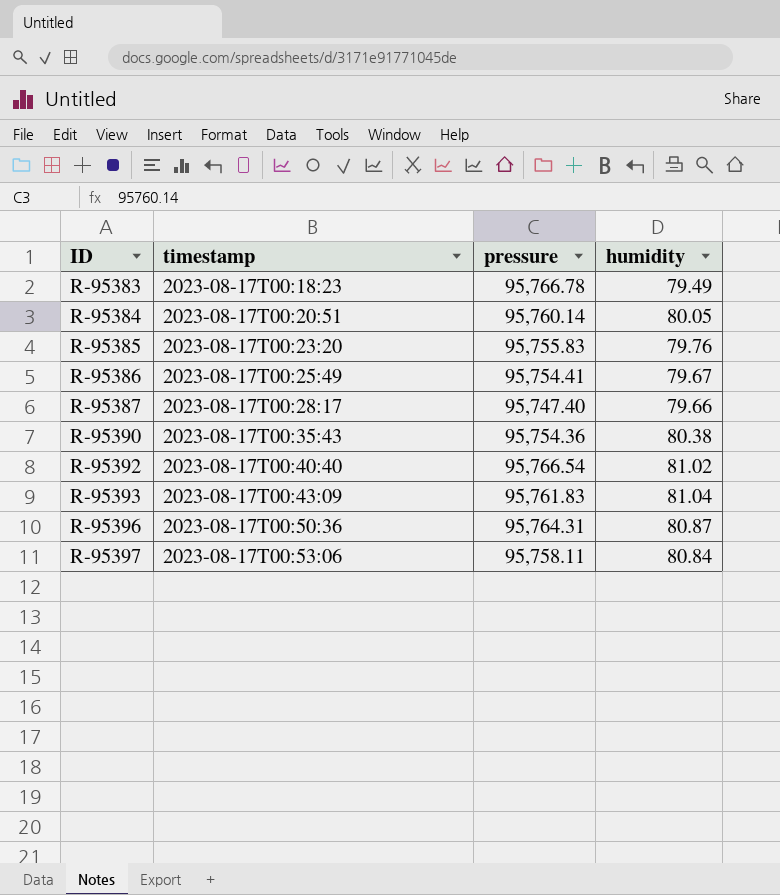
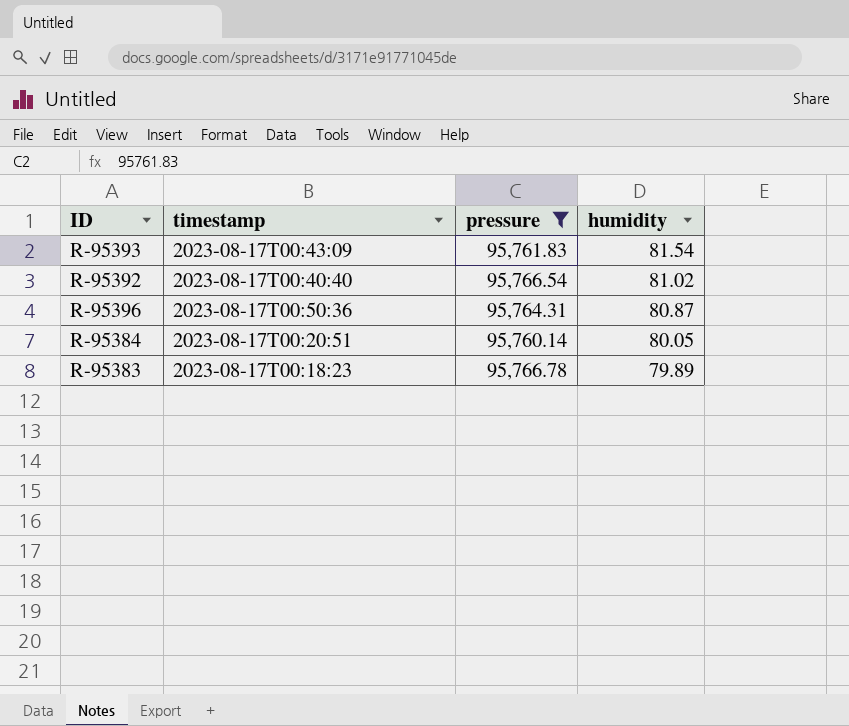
filter: none -> pressure >= 95,760.14
row order: ID ascending -> humidity descending
R-95393 | humidity: 81.04 -> 81.54
R-95383 | humidity: 79.49 -> 79.89

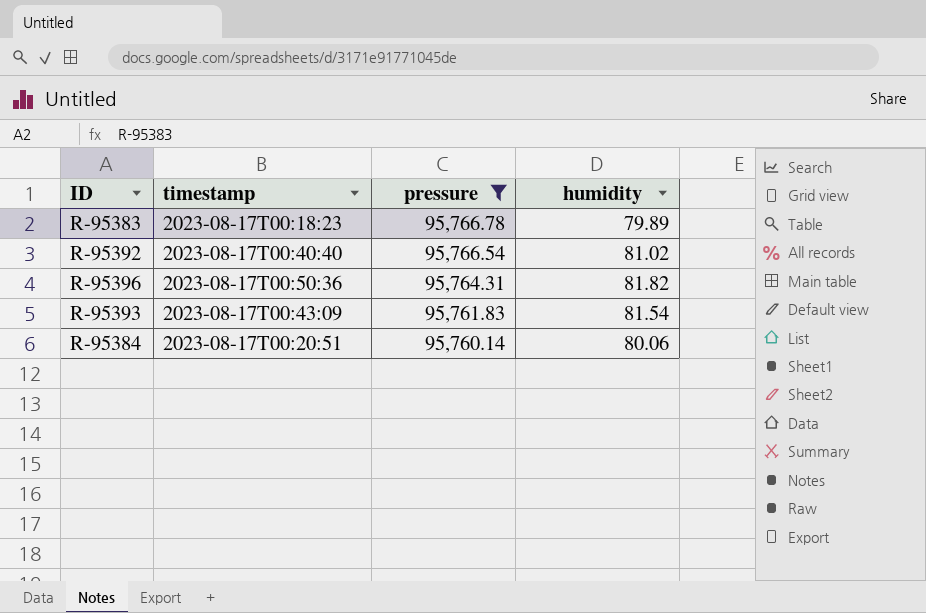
row order: humidity descending -> pressure descending
R-95396 | humidity: 80.87 -> 81.82
R-95384 | humidity: 80.05 -> 80.06

